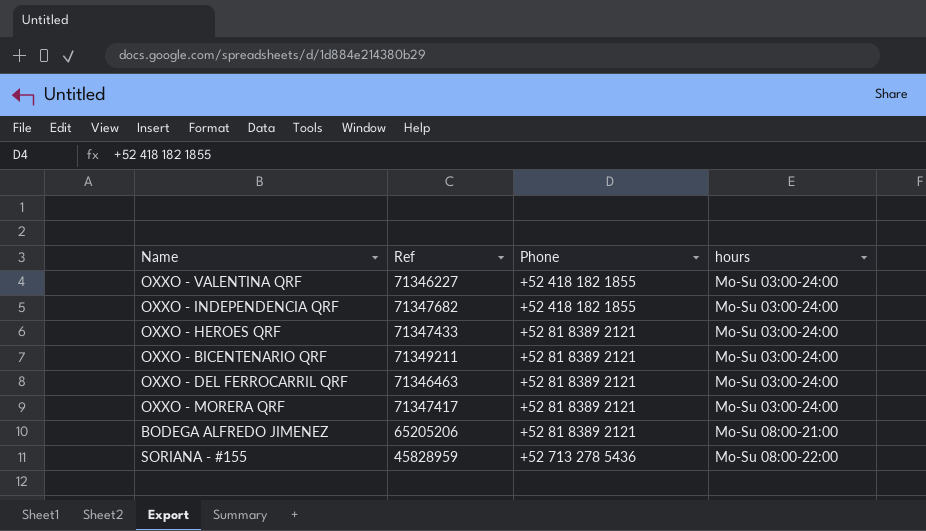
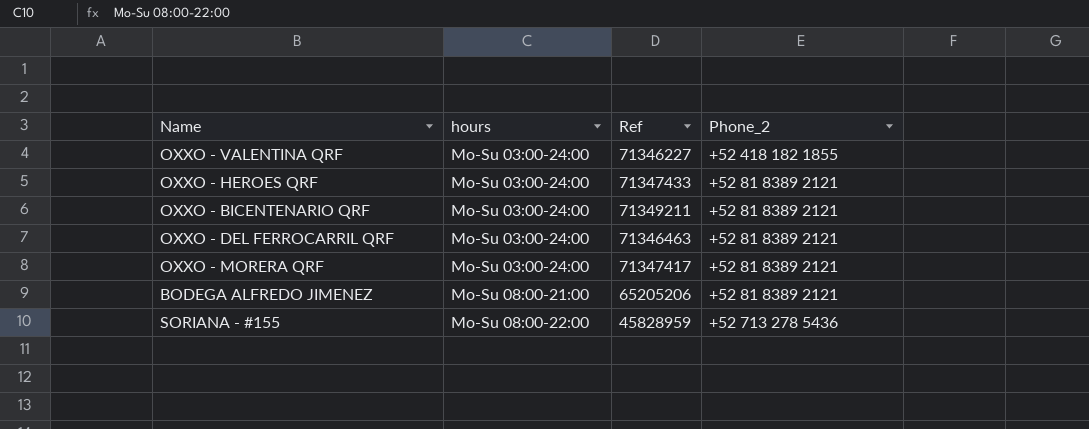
column hours | position: 4 -> 2
column name: Phone -> Phone_2
row OXXO - INDEPENDENCIA QRF: 71347682 | +52 418 182 1855 | Mo-Su 03:00-24:00 -> none

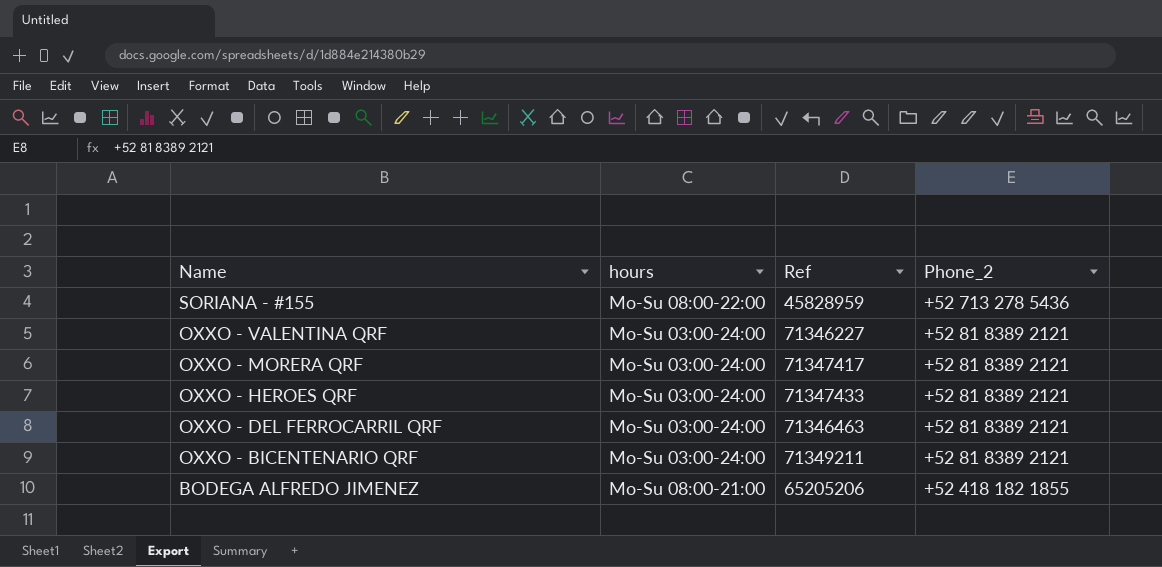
row order: hours ascending -> Name descending
OXXO - VALENTINA QRF | Phone_2: +52 418 182 1855 -> +52 81 8389 2121
BODEGA ALFREDO JIMENEZ | Phone_2: +52 81 8389 2121 -> +52 418 182 1855

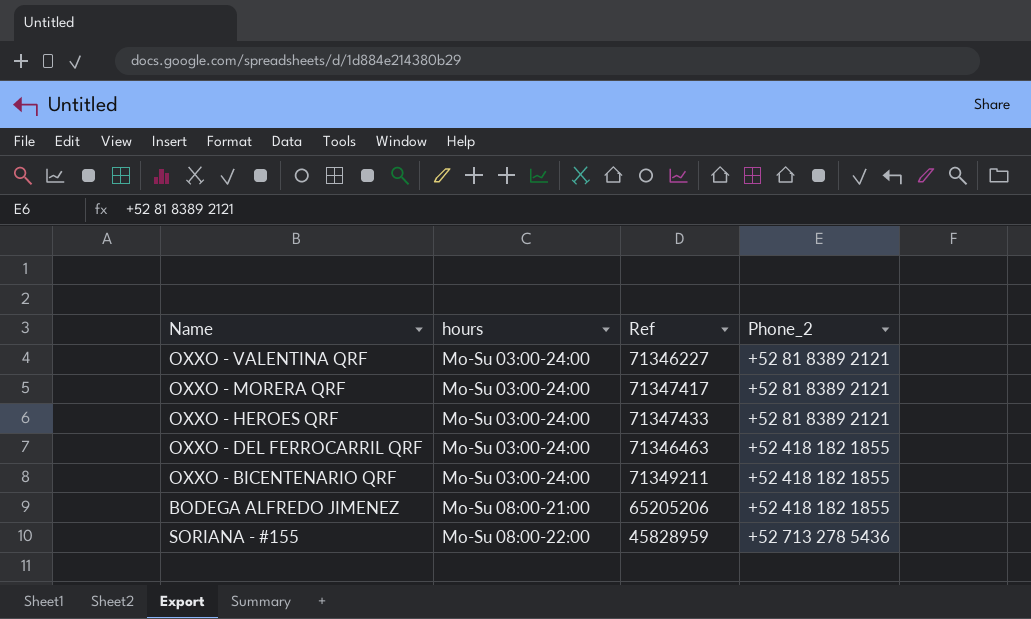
row order: Name descending -> hours ascending
OXXO - DEL FERROCARRIL QRF | Phone_2: +52 81 8389 2121 -> +52 418 182 1855
OXXO - BICENTENARIO QRF | Phone_2: +52 81 8389 2121 -> +52 418 182 1855

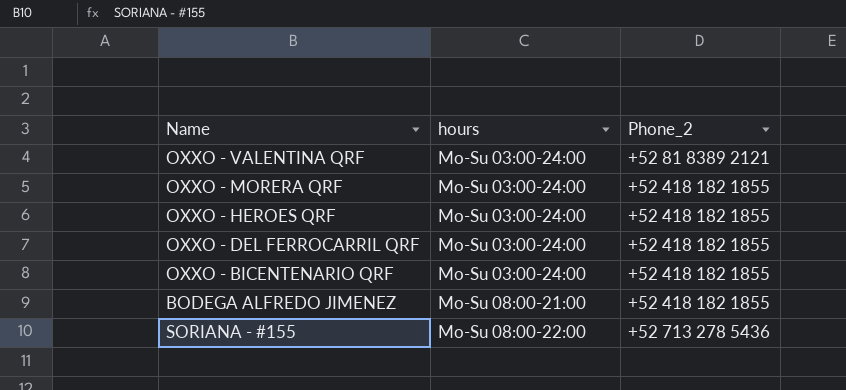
column Ref | position: 3 -> none
OXXO - MORERA QRF | Phone_2: +52 81 8389 2121 -> +52 418 182 1855
OXXO - HEROES QRF | Phone_2: +52 81 8389 2121 -> +52 418 182 1855

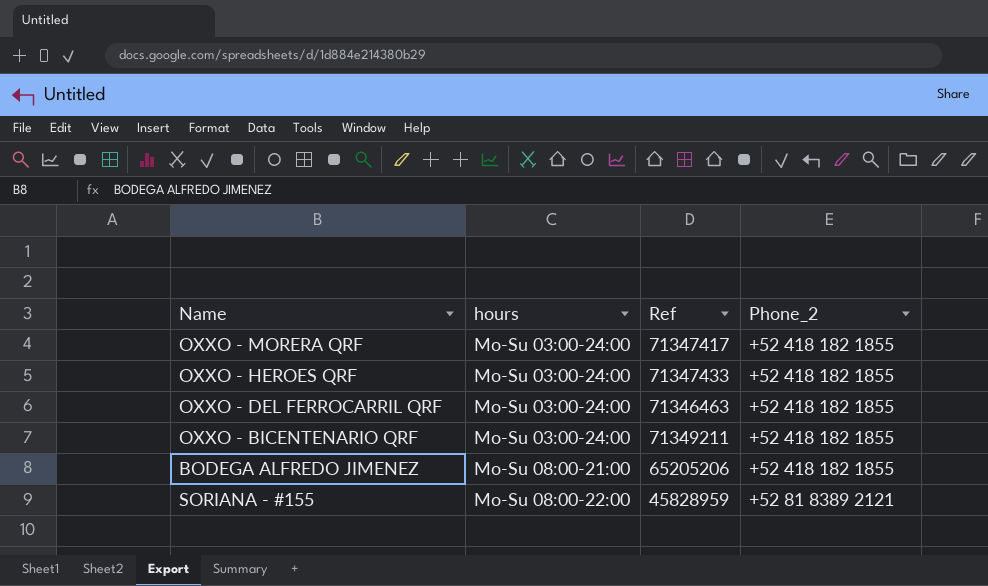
column Ref | position: none -> 3
row OXXO - VALENTINA QRF: Mo-Su 03:00-24:00 | +52 81 8389 2121 -> none
SORIANA - #155 | Phone_2: +52 713 278 5436 -> +52 81 8389 2121

